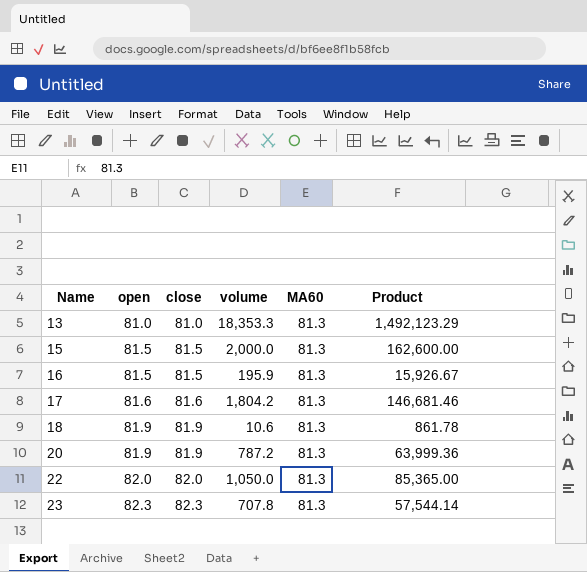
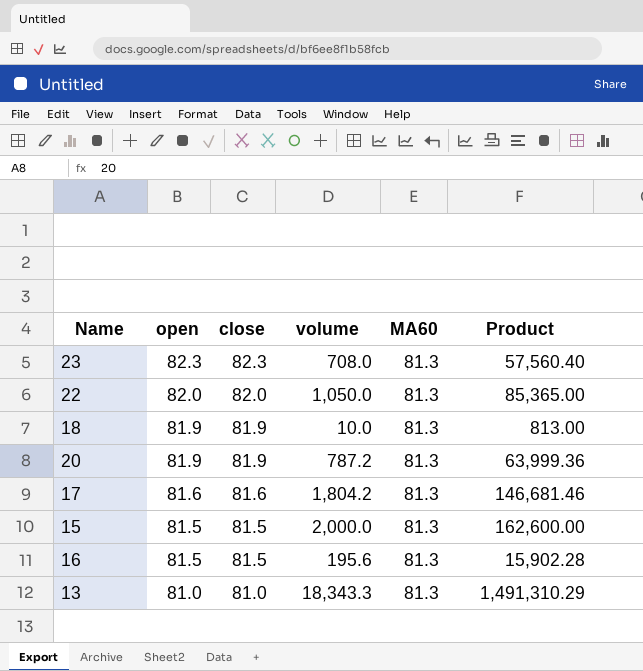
row order: Name ascending -> open descending
23 | volume: 707.8 -> 708.0
23 | Product: 57,544.14 -> 57,560.40
18 | volume: 10.6 -> 10.0
18 | Product: 861.78 -> 813.00
16 | volume: 195.9 -> 195.6
16 | Product: 15,926.67 -> 15,902.28
13 | volume: 18,353.3 -> 18,343.3
13 | Product: 1,492,123.29 -> 1,491,310.29

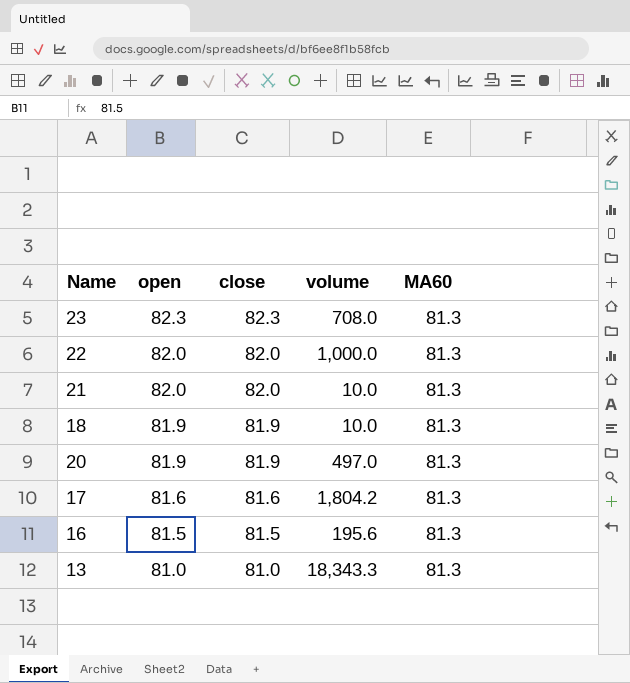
column Product | formula: [volume] * [MA60] -> none
row 15: 81.5 | 81.5 | 2,000.0 | 81.3 | 162,600.00 -> none
22 | volume: 1,050.0 -> 1,000.0
row 21: none -> 82.0 | 82.0 | 10.0 | 81.3
20 | volume: 787.2 -> 497.0

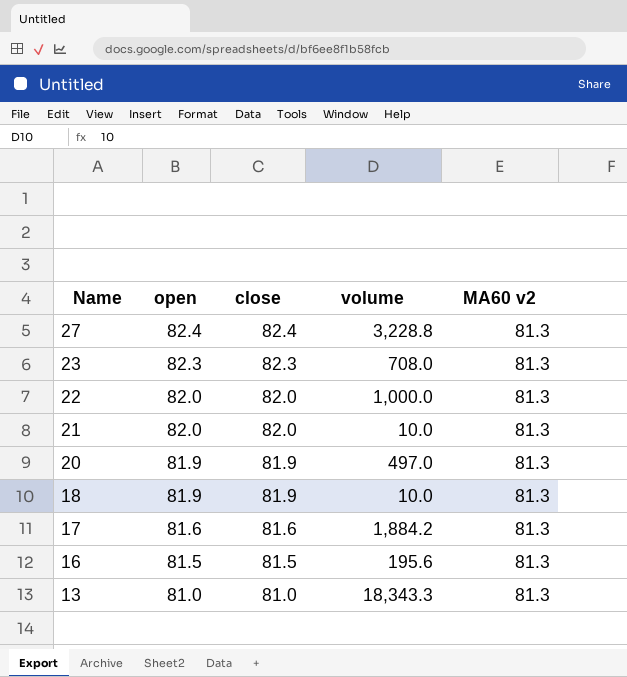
row order: open descending -> Name descending
column name: MA60 -> MA60 v2
row 27: none -> 82.4 | 82.4 | 3,228.8 | 81.3
17 | volume: 1,804.2 -> 1,884.2

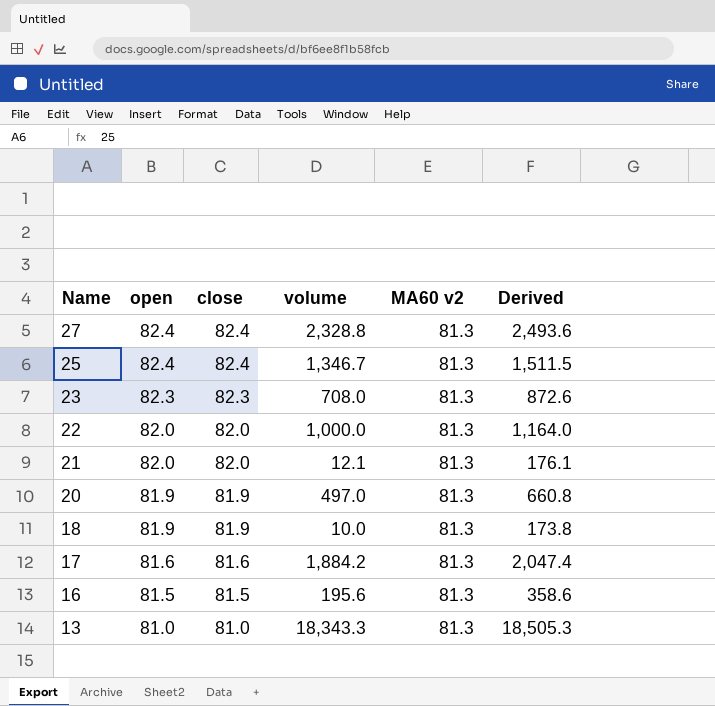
column Derived | formula: none -> [open] + [close] + [volume]
27 | volume: 3,228.8 -> 2,328.8
row 25: none -> 82.4 | 82.4 | 1,346.7 | 81.3 | 1,511.5
21 | volume: 10.0 -> 12.1

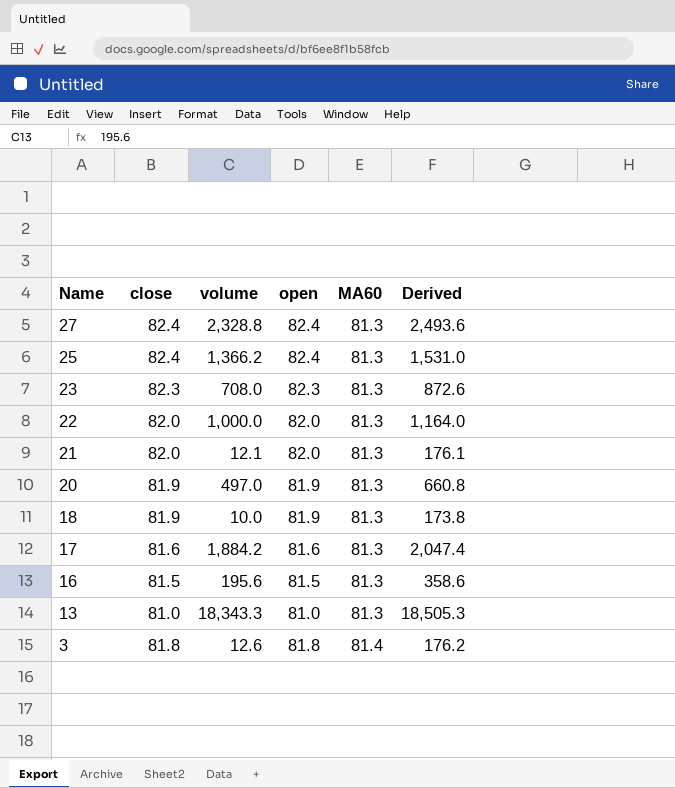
column open | position: 2 -> 4
column name: MA60 v2 -> MA60
25 | volume: 1,346.7 -> 1,366.2
25 | Derived: 1,511.5 -> 1,531.0
row 3: none -> 81.8 | 12.6 | 81.8 | 81.4 | 176.2

